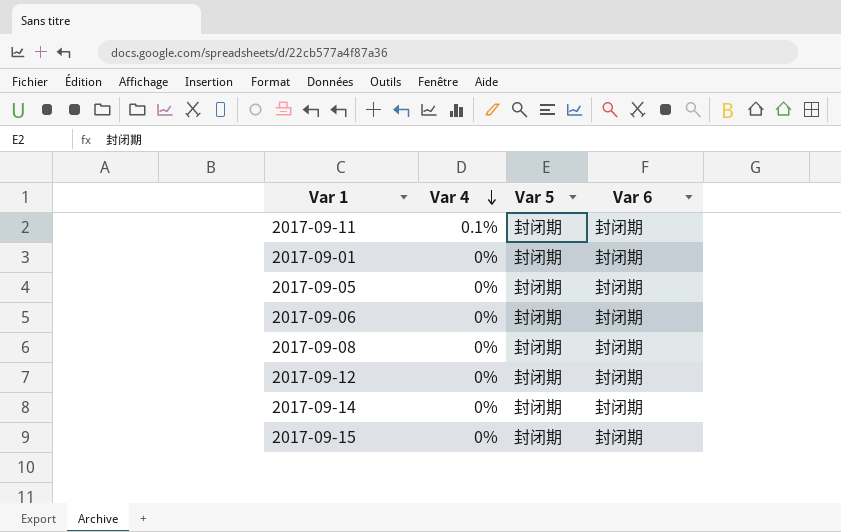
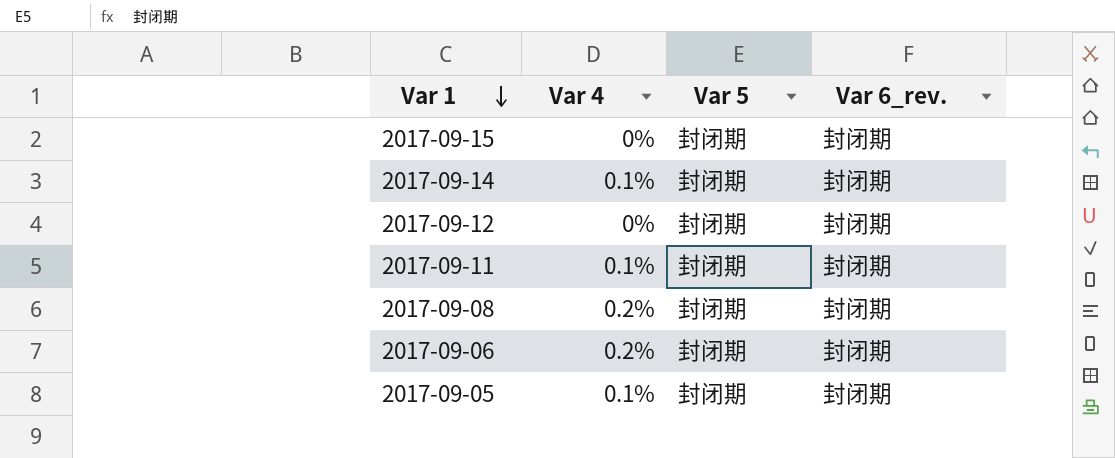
row order: Var 4 descending -> Var 1 descending
column name: Var 6 -> Var 6_rev.
row 2017-09-01: 0% | 封闭期 | 封闭期 -> none
2017-09-14 | Var 4: 0% -> 0.1%
2017-09-08 | Var 4: 0% -> 0.2%
2017-09-06 | Var 4: 0% -> 0.2%
2017-09-05 | Var 4: 0% -> 0.1%

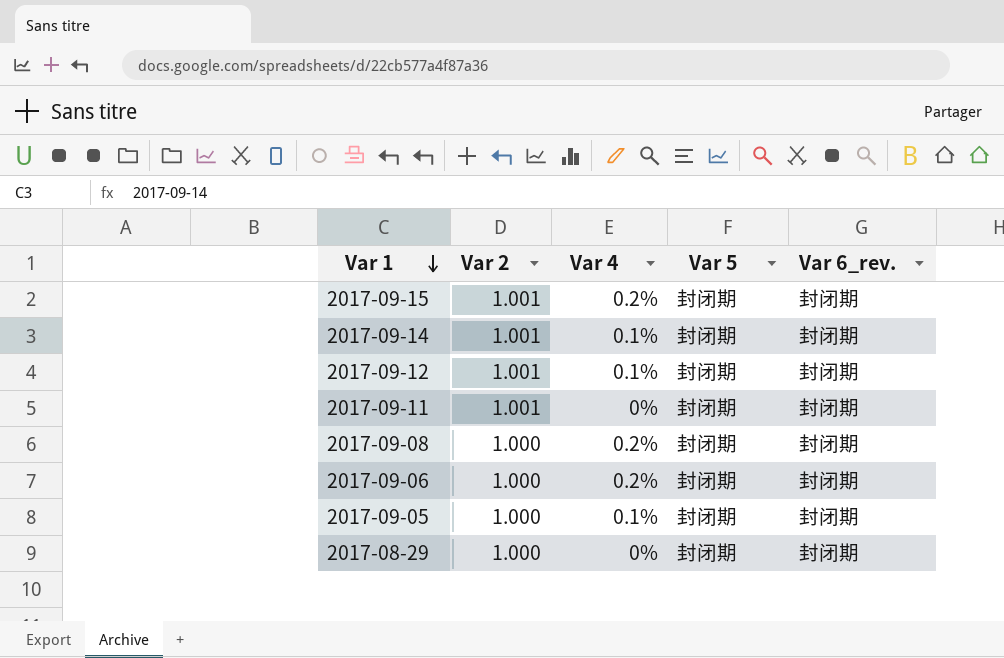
column Var 2 | position: none -> 2
2017-09-15 | Var 4: 0% -> 0.2%
2017-09-12 | Var 4: 0% -> 0.1%
2017-09-11 | Var 4: 0.1% -> 0%
row 2017-08-29: none -> 1.000 | 0% | 封闭期 | 封闭期

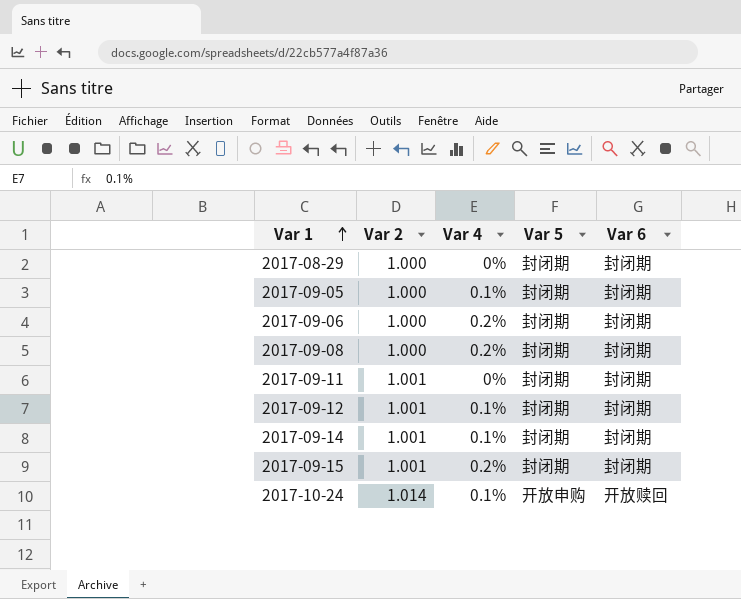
row order: Var 1 descending -> Var 1 ascending
column name: Var 6_rev. -> Var 6
row 2017-10-24: none -> 1.014 | 0.1% | 开放申购 | 开放赎回

